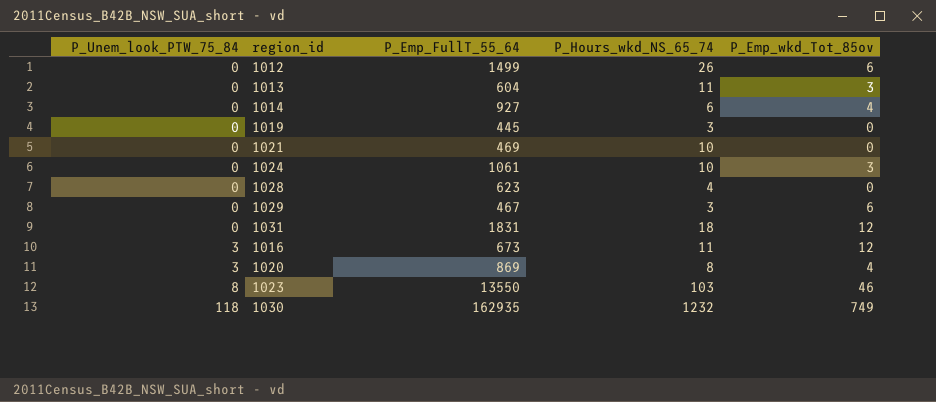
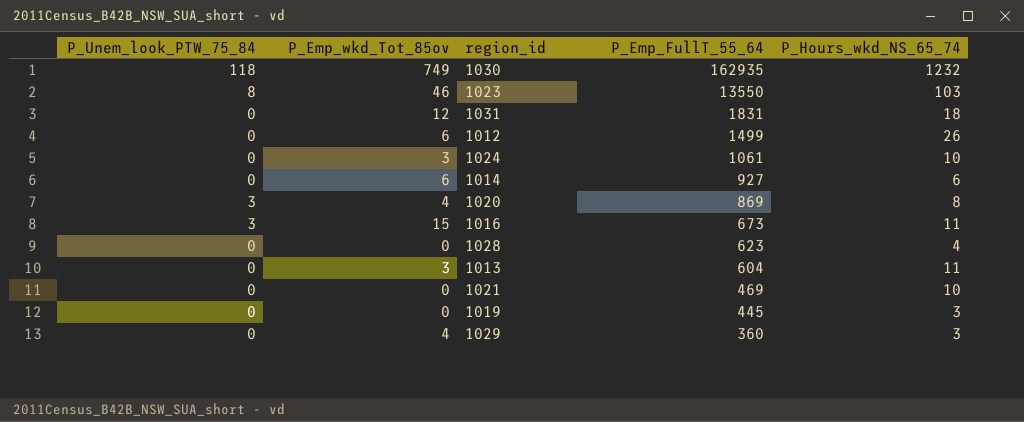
row order: P_Unem_look_PTW_75_84 ascending -> P_Emp_FullT_55_64 descending
column P_Emp_wkd_Tot_85ov | position: 5 -> 2
1014 | P_Emp_wkd_Tot_85ov: 4 -> 6
1016 | P_Emp_wkd_Tot_85ov: 12 -> 15
1029 | P_Emp_wkd_Tot_85ov: 6 -> 4
1029 | P_Emp_FullT_55_64: 467 -> 360

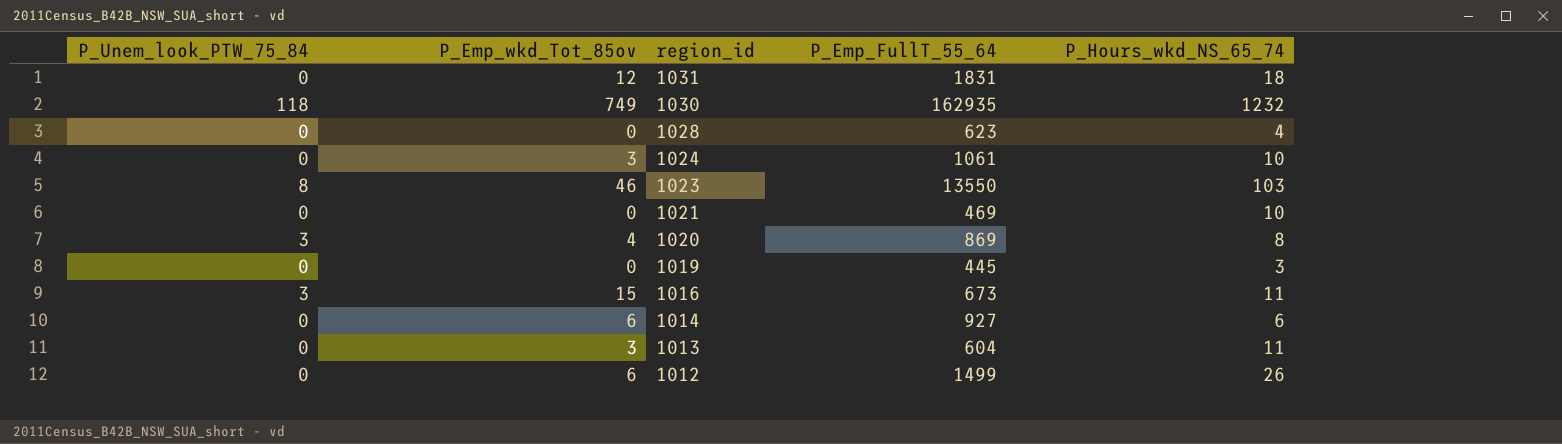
row order: P_Emp_FullT_55_64 descending -> region_id descending
row 1029: 0 | 4 | 360 | 3 -> none

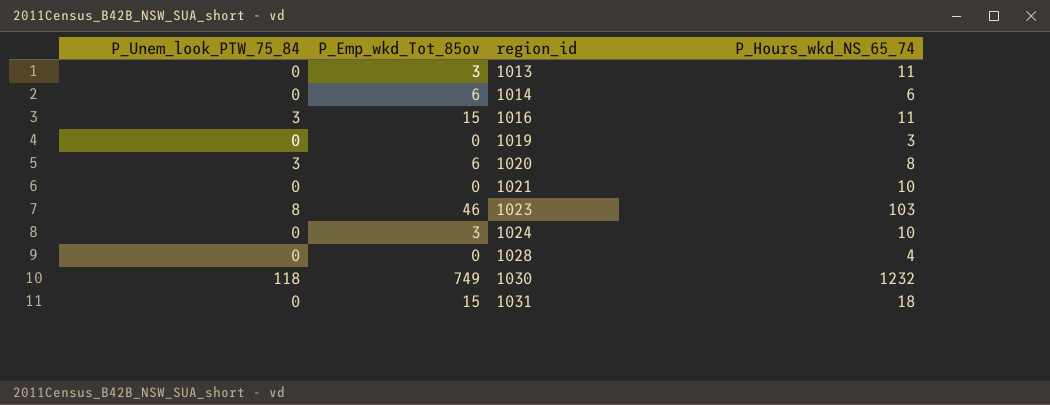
row order: region_id descending -> region_id ascending
column P_Emp_FullT_55_64 | position: 4 -> none
row 1012: 0 | 6 | 1499 | 26 -> none
1020 | P_Emp_wkd_Tot_85ov: 4 -> 6
1031 | P_Emp_wkd_Tot_85ov: 12 -> 15

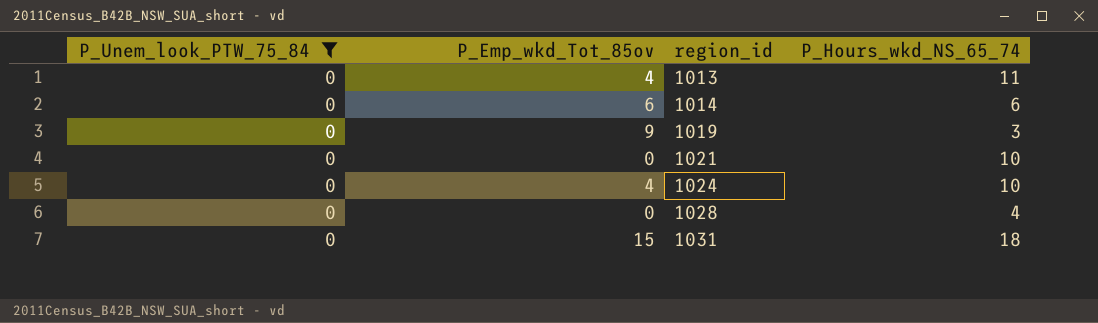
filter: none -> P_Unem_look_PTW_75_84 = 0
1013 | P_Emp_wkd_Tot_85ov: 3 -> 4
1019 | P_Emp_wkd_Tot_85ov: 0 -> 9
1024 | P_Emp_wkd_Tot_85ov: 3 -> 4

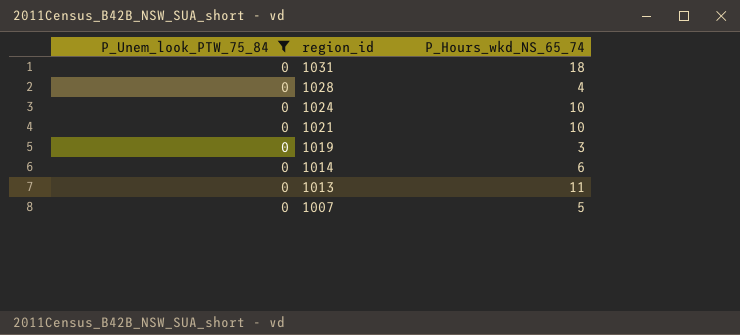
row order: region_id ascending -> region_id descending
column P_Emp_wkd_Tot_85ov | position: 2 -> none
row 1007: none -> 0 | 5

